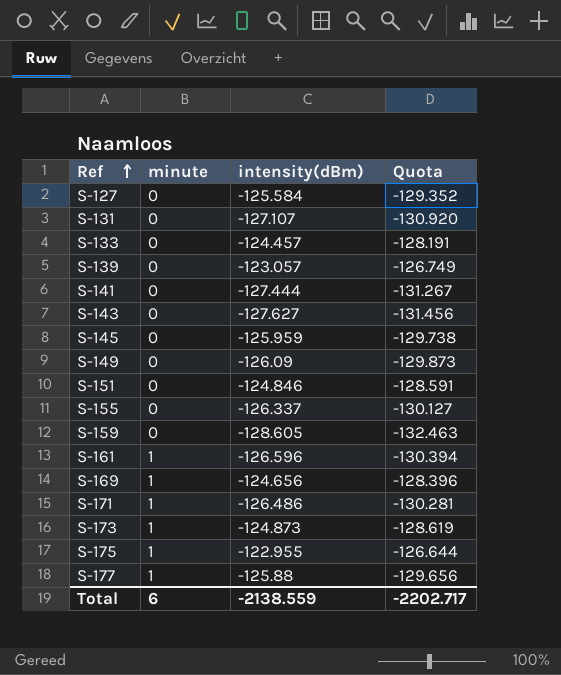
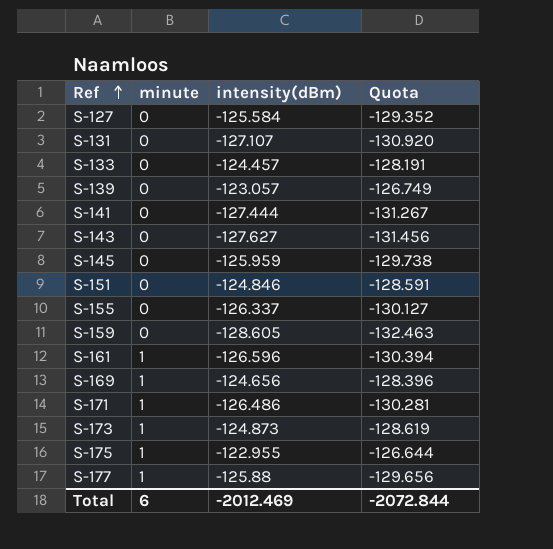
row S-149: 0 | -126.09 | -129.873 -> none
Total | intensity(dBm): -2138.559 -> -2012.469
Total | Quota: -2202.717 -> -2072.844

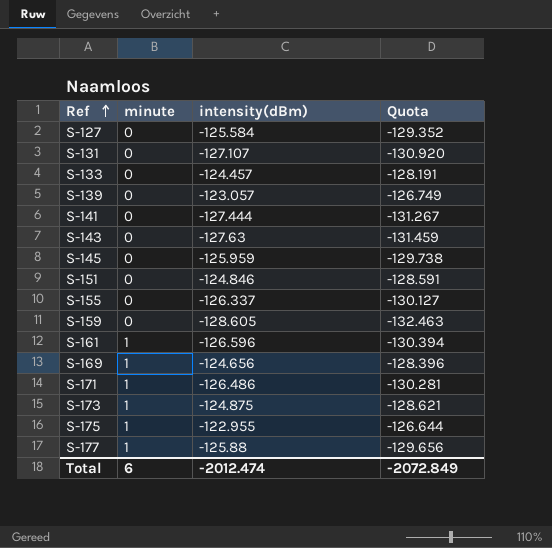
S-143 | intensity(dBm): -127.627 -> -127.63
S-143 | Quota: -131.456 -> -131.459
S-173 | intensity(dBm): -124.873 -> -124.875
S-173 | Quota: -128.619 -> -128.621
Total | intensity(dBm): -2012.469 -> -2012.474
Total | Quota: -2072.844 -> -2072.849

